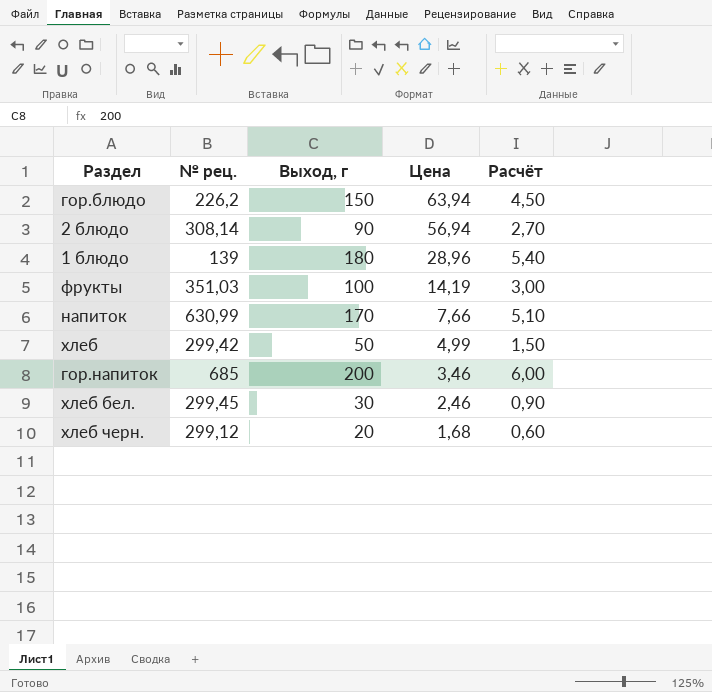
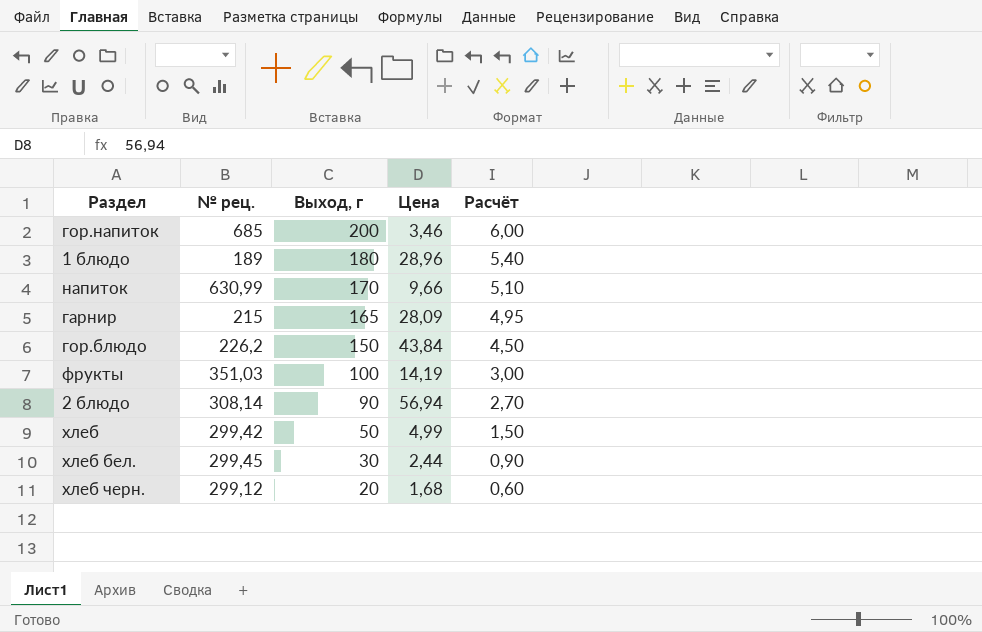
row order: Цена descending -> Выход, г descending
1 блюдо | № рец.: 139 -> 189
напиток | Цена: 7,66 -> 9,66
row гарнир: none -> 215 | 165 | 28,09 | 4,95
гор.блюдо | Цена: 63,94 -> 43,84
хлеб бел. | Цена: 2,46 -> 2,44

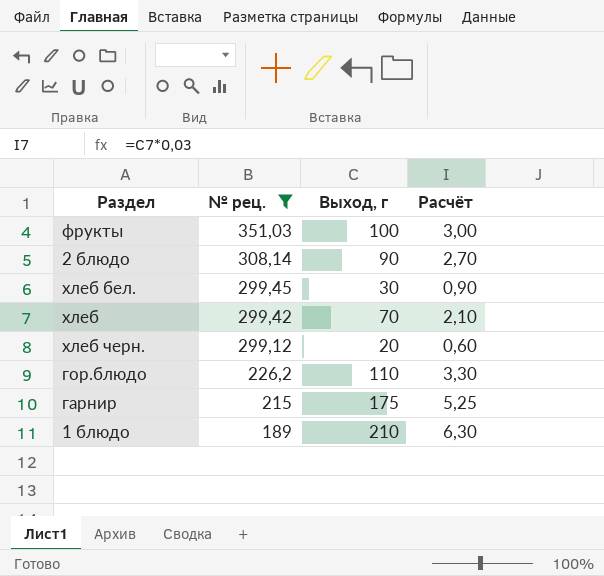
filter: none -> № рец. <= 351,03
row order: Выход, г descending -> № рец. descending
column Цена | position: 4 -> none
хлеб | Выход, г: 50 -> 70
хлеб | Расчёт: 1,50 -> 2,10
гор.блюдо | Выход, г: 150 -> 110
гор.блюдо | Расчёт: 4,50 -> 3,30
гарнир | Выход, г: 165 -> 175
гарнир | Расчёт: 4,95 -> 5,25
1 блюдо | Выход, г: 180 -> 210
1 блюдо | Расчёт: 5,40 -> 6,30

